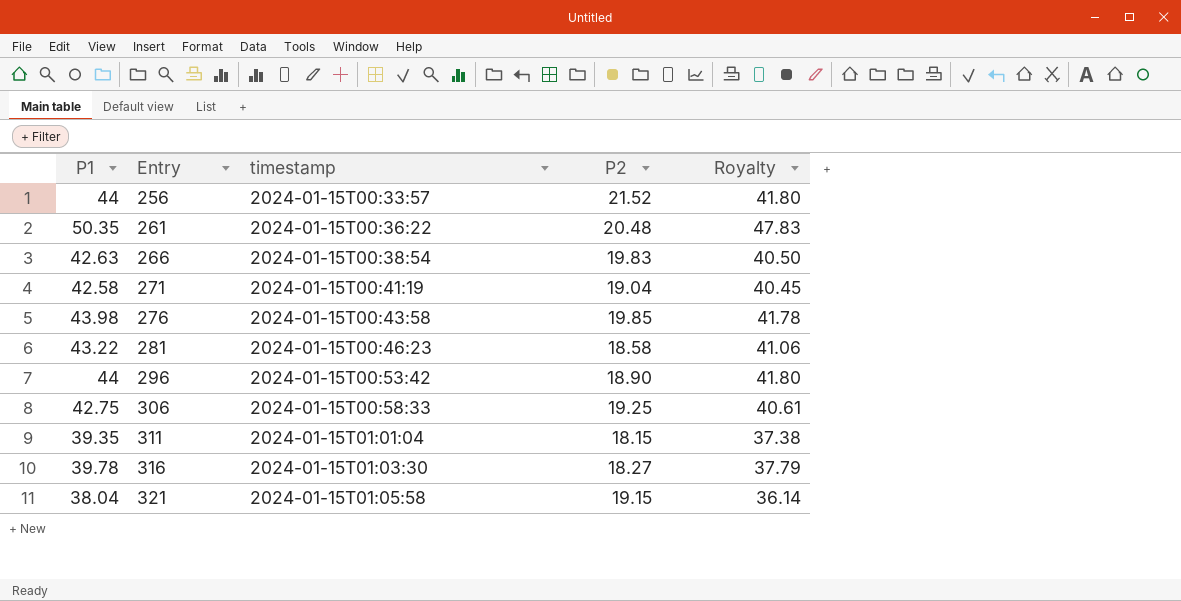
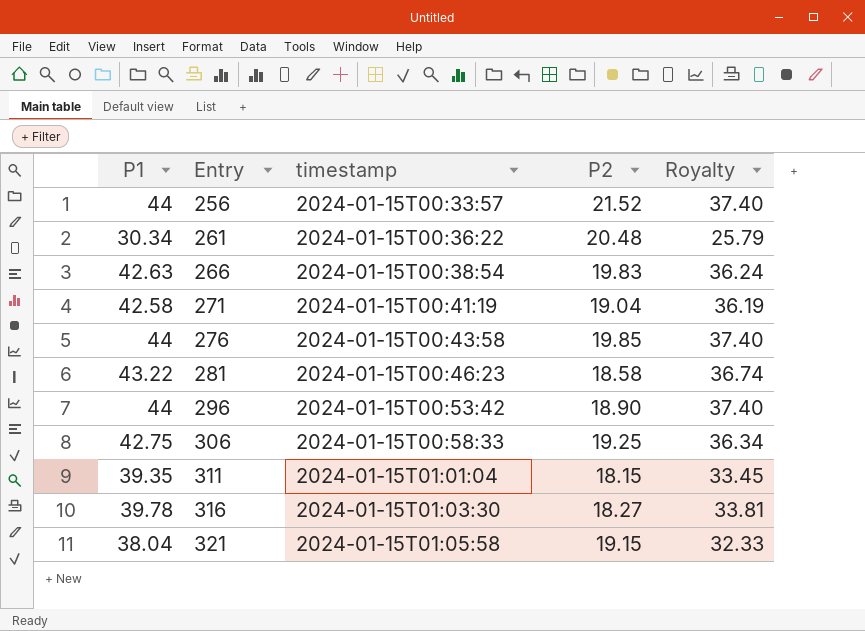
column Royalty | formula: [P1] * 0.95 -> [P1] * 0.85
261 | P1: 50.35 -> 30.34
276 | P1: 43.98 -> 44

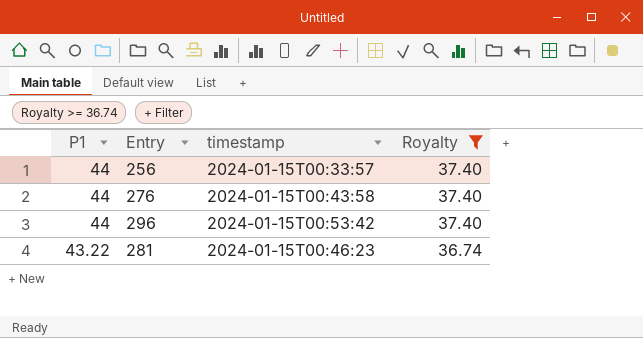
filter: none -> Royalty >= 36.74
row order: Entry ascending -> P1 descending
column P2 | position: 4 -> none

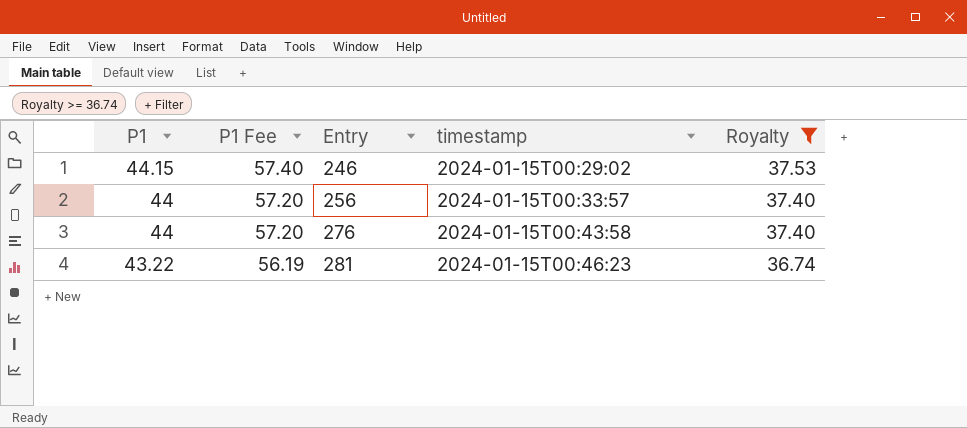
column P1 Fee | formula: none -> [P1] * 1.3
row 296: 44 | 2024-01-15T00:53:42 | 37.40 -> none
row 246: none -> 44.15 | 57.40 | 2024-01-15T00:29:02 | 37.53

